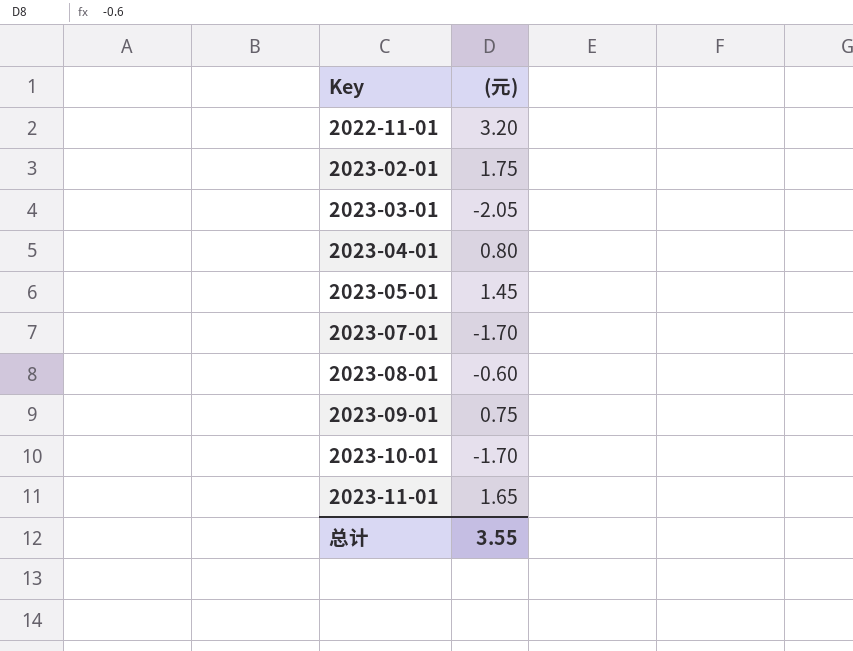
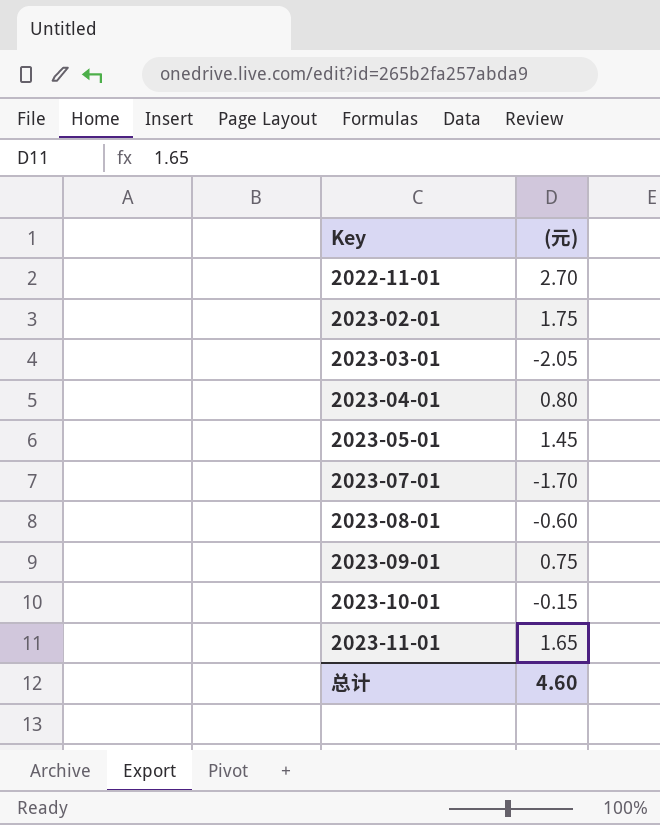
2022-11-01 | (元): 3.20 -> 2.70
2023-10-01 | (元): -1.70 -> -0.15
总计 | (元): 3.55 -> 4.60

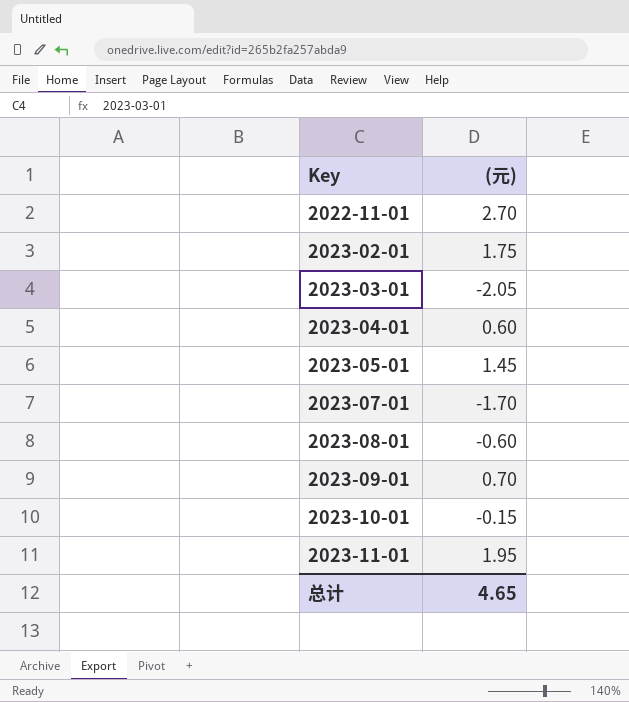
2023-04-01 | (元): 0.80 -> 0.60
2023-09-01 | (元): 0.75 -> 0.70
2023-11-01 | (元): 1.65 -> 1.95
总计 | (元): 4.60 -> 4.65

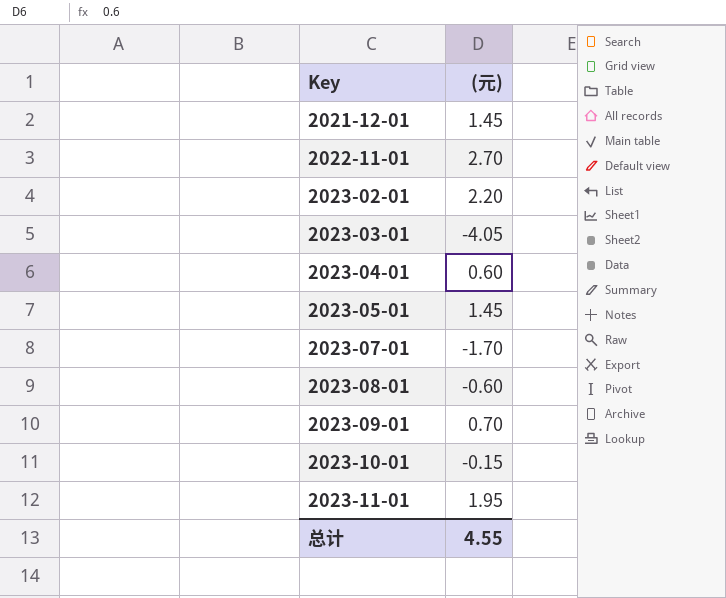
row 2021-12-01: none -> 1.45
2023-02-01 | (元): 1.75 -> 2.20
2023-03-01 | (元): -2.05 -> -4.05
总计 | (元): 4.65 -> 4.55

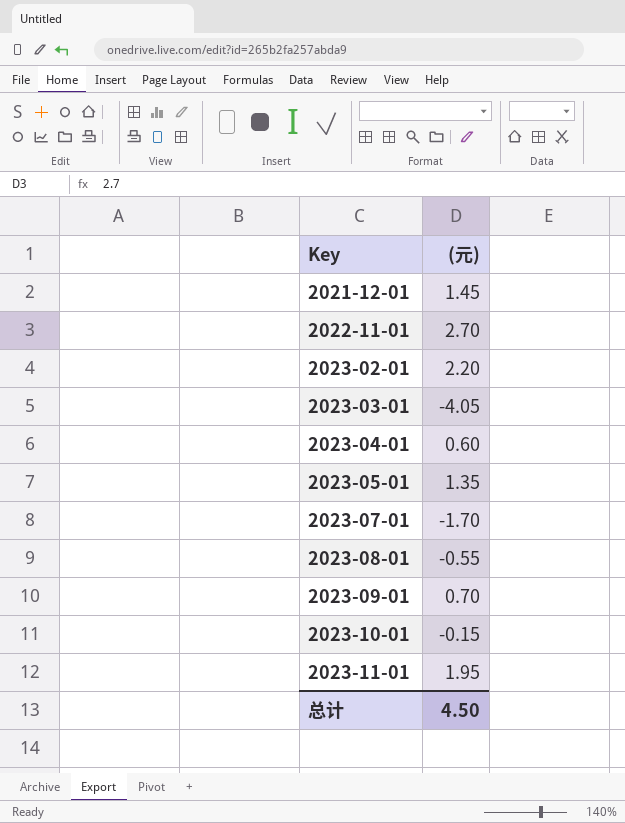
2023-05-01 | (元): 1.45 -> 1.35
2023-08-01 | (元): -0.60 -> -0.55
总计 | (元): 4.55 -> 4.50

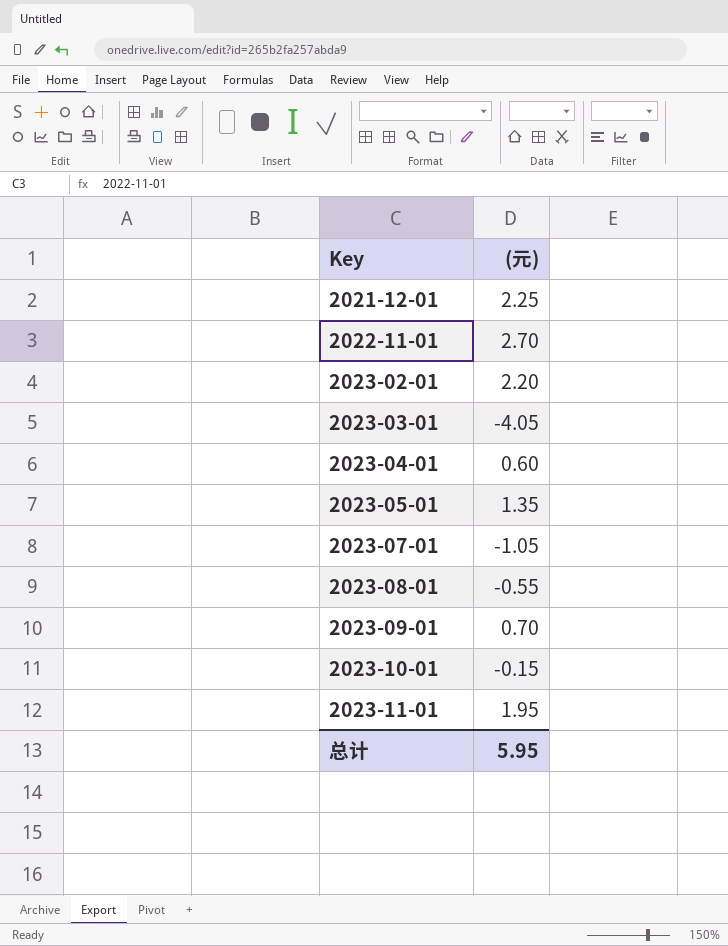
2021-12-01 | (元): 1.45 -> 2.25
2023-07-01 | (元): -1.70 -> -1.05
总计 | (元): 4.50 -> 5.95

